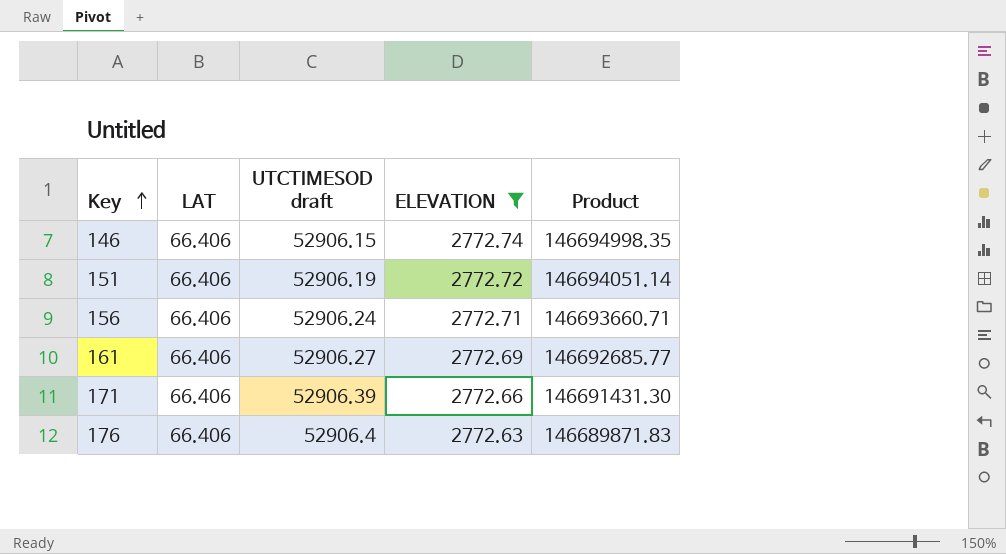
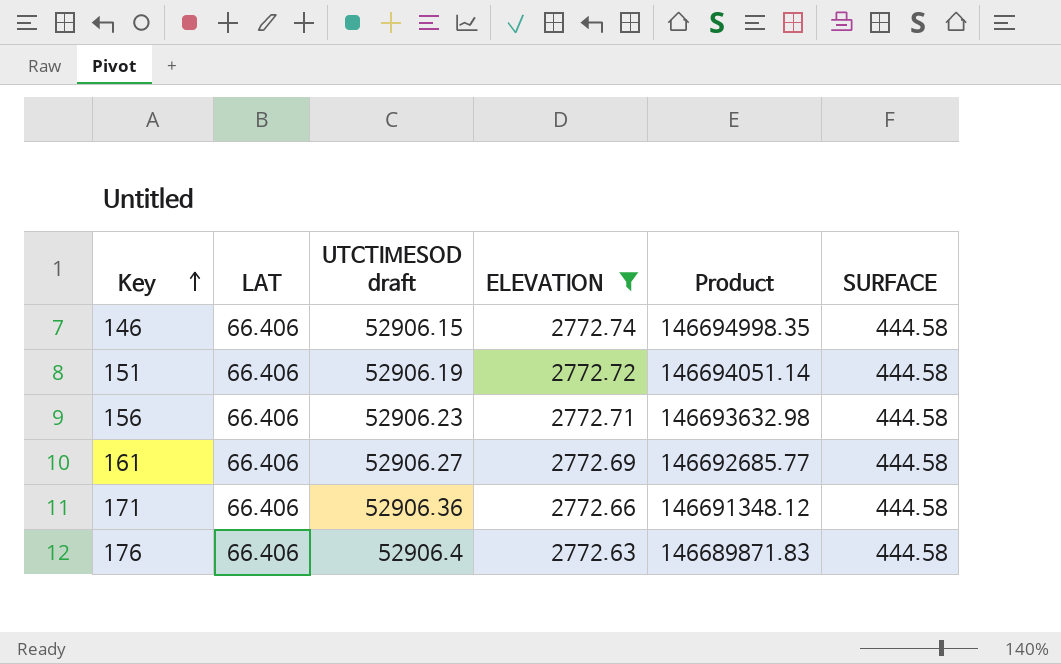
column SURFACE | position: none -> 6
156 | UTCTIMESOD draft: 52906.24 -> 52906.23
156 | Product: 146693660.71 -> 146693632.98
171 | UTCTIMESOD draft: 52906.39 -> 52906.36
171 | Product: 146691431.30 -> 146691348.12

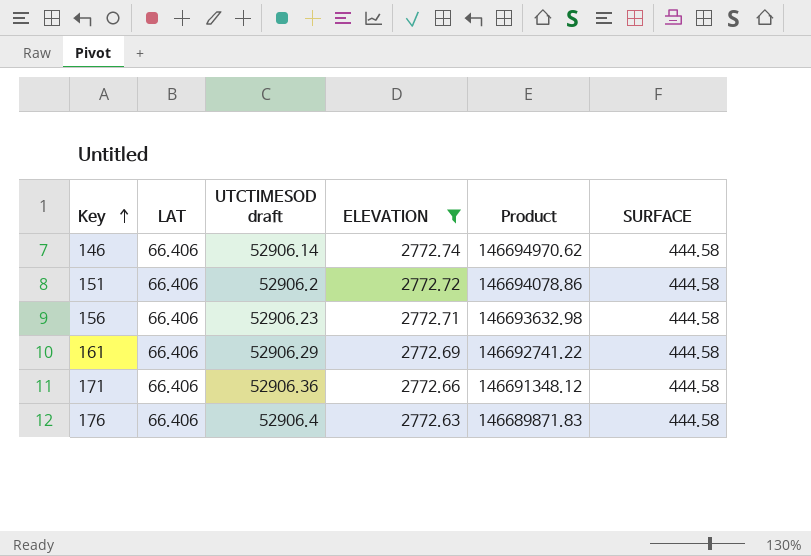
146 | UTCTIMESOD draft: 52906.15 -> 52906.14
146 | Product: 146694998.35 -> 146694970.62
151 | UTCTIMESOD draft: 52906.19 -> 52906.2
151 | Product: 146694051.14 -> 146694078.86
161 | UTCTIMESOD draft: 52906.27 -> 52906.29
161 | Product: 146692685.77 -> 146692741.22

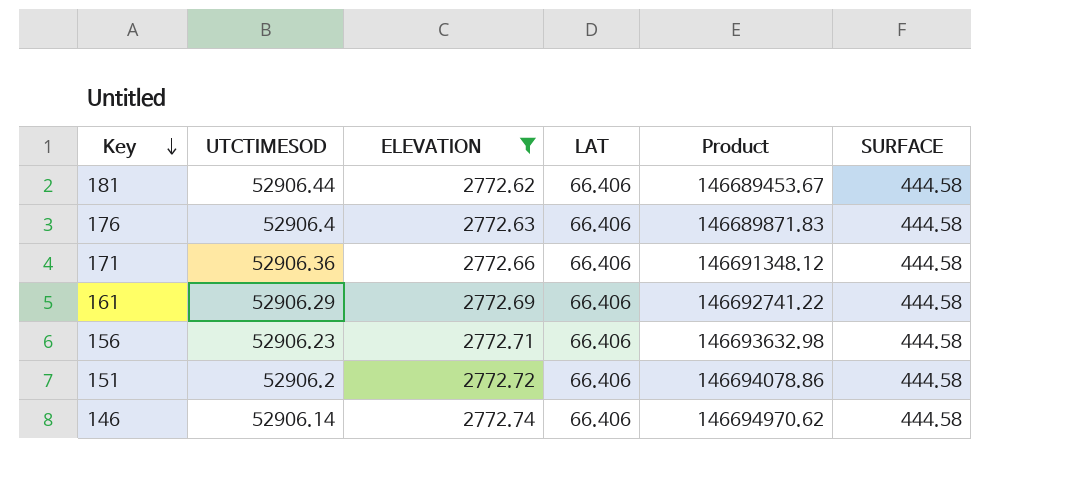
row order: Key ascending -> Key descending
column name: UTCTIMESOD draft -> UTCTIMESOD
column LAT | position: 2 -> 4
row 181: none -> 52906.44 | 2772.62 | 66.406 | 146689453.67 | 444.58

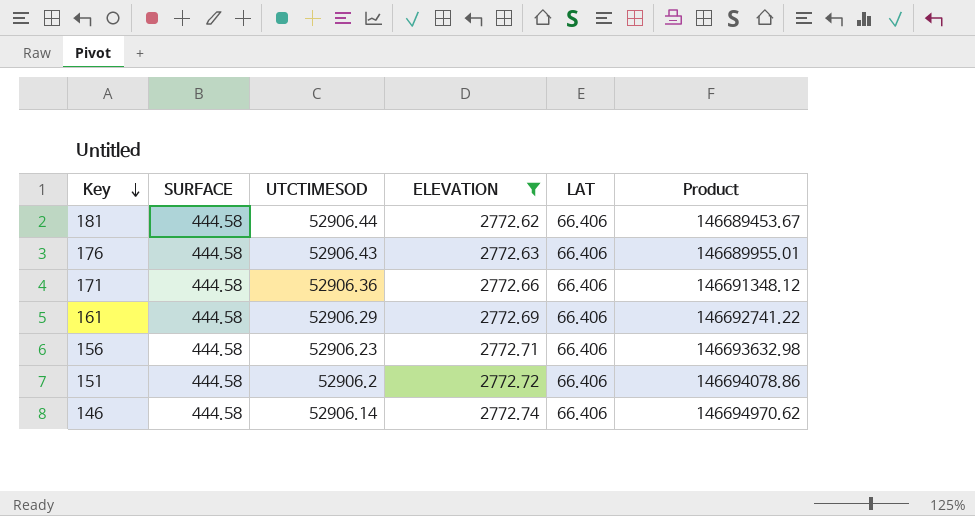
column SURFACE | position: 6 -> 2
176 | UTCTIMESOD: 52906.4 -> 52906.43
176 | Product: 146689871.83 -> 146689955.01

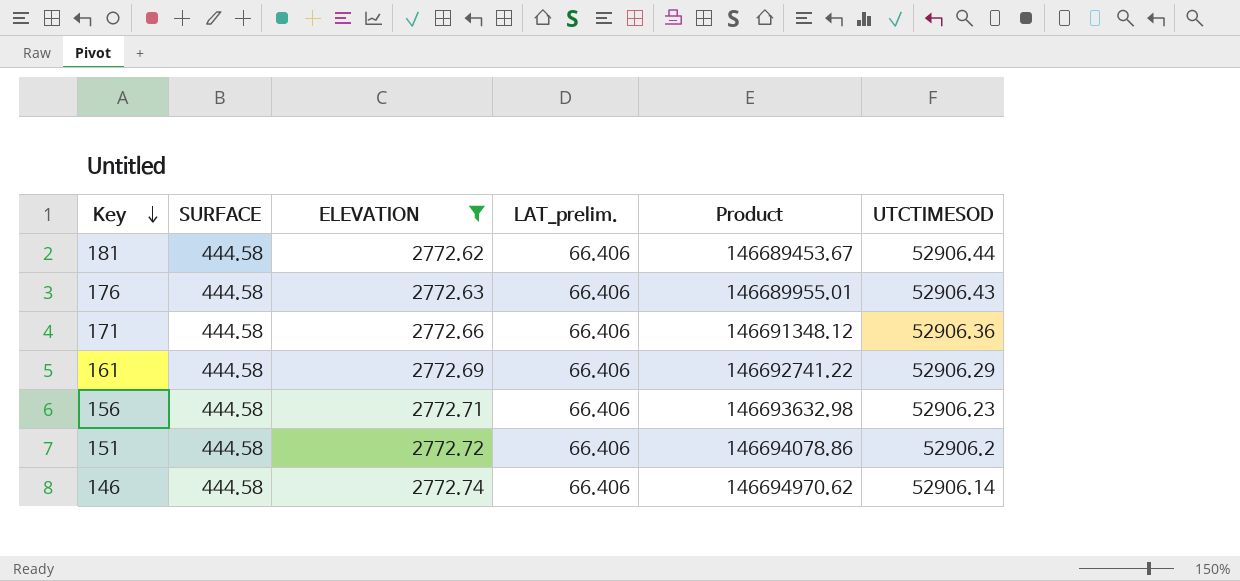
column name: LAT -> LAT_prelim.
column UTCTIMESOD | position: 3 -> 6

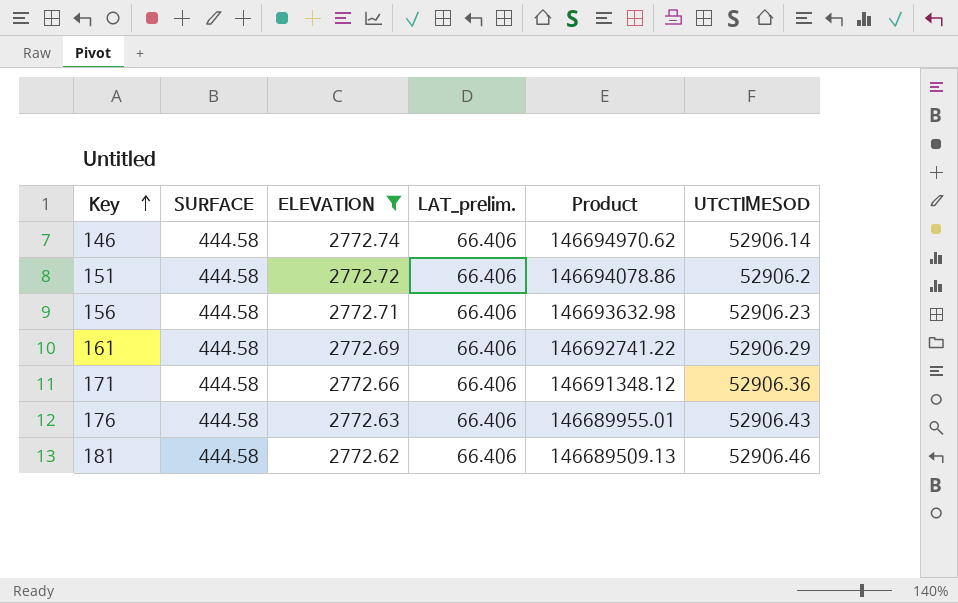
row order: Key descending -> Key ascending
181 | Product: 146689453.67 -> 146689509.13
181 | UTCTIMESOD: 52906.44 -> 52906.46

